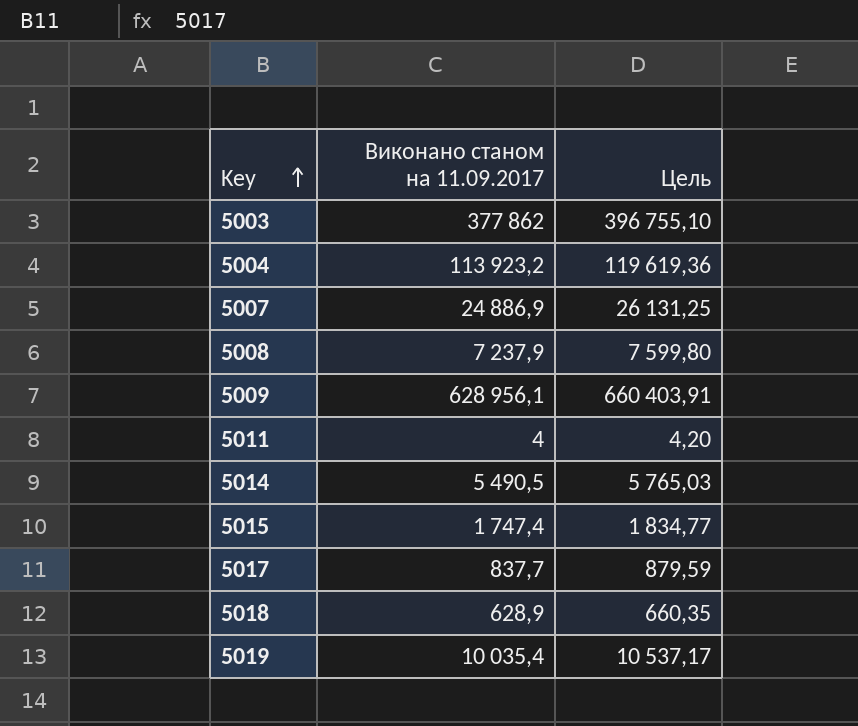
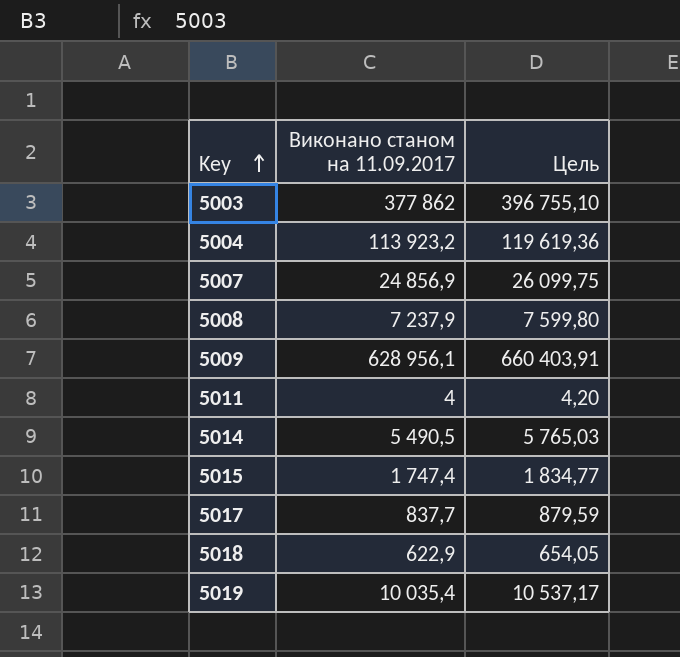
5007 | Виконано станом на 11.09.2017: 24 886,9 -> 24 856,9
5007 | Цель: 26 131,25 -> 26 099,75
5018 | Виконано станом на 11.09.2017: 628,9 -> 622,9
5018 | Цель: 660,35 -> 654,05

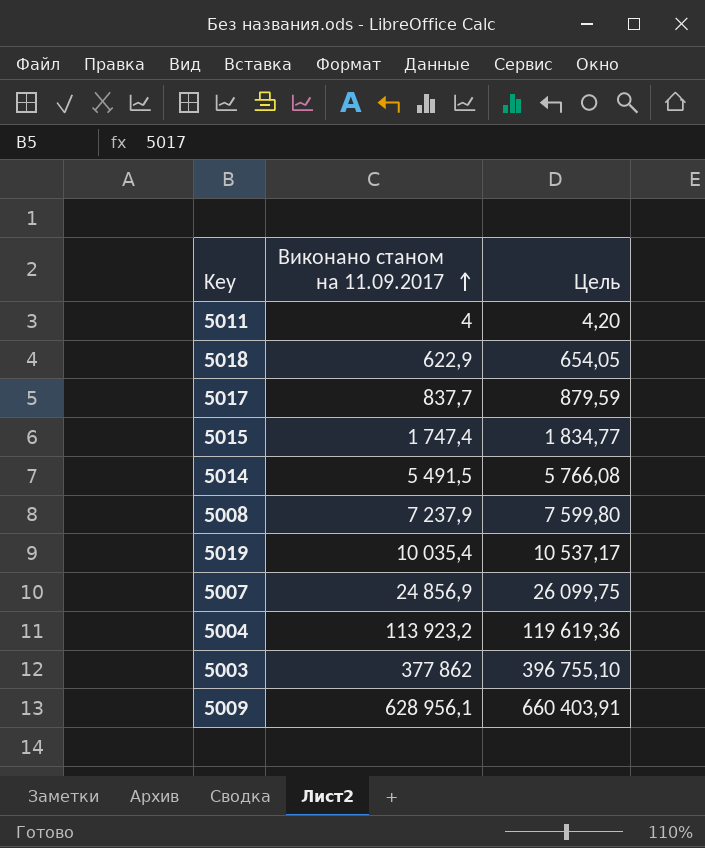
row order: Key ascending -> Виконано станом на 11.09.2017 ascending
5014 | Виконано станом на 11.09.2017: 5 490,5 -> 5 491,5
5014 | Цель: 5 765,03 -> 5 766,08

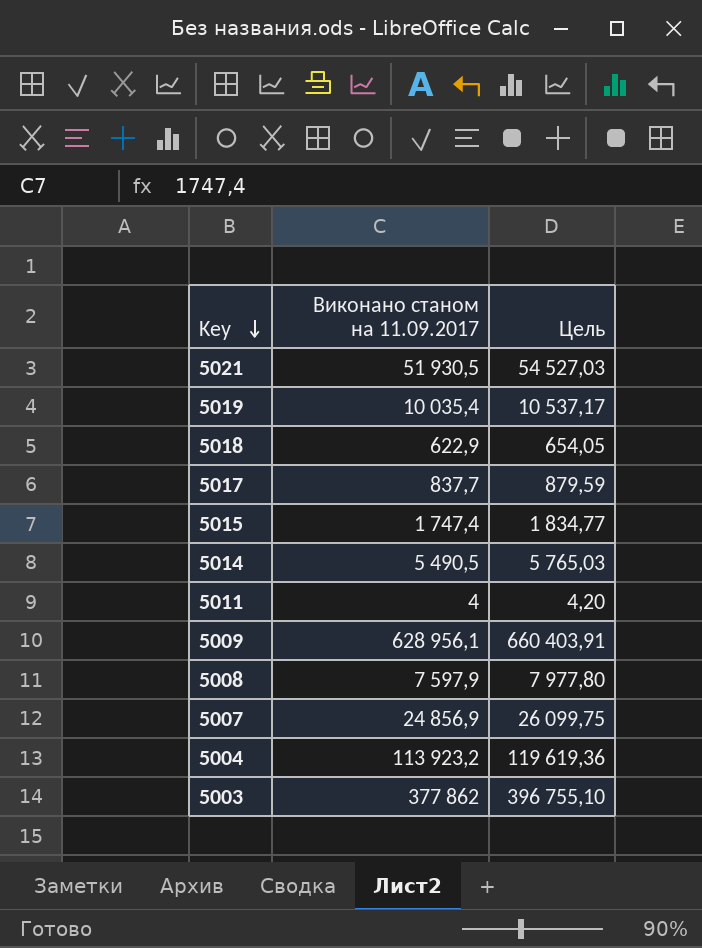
row order: Виконано станом на 11.09.2017 ascending -> Key descending
row 5021: none -> 51 930,5 | 54 527,03
5014 | Виконано станом на 11.09.2017: 5 491,5 -> 5 490,5
5014 | Цель: 5 766,08 -> 5 765,03
5008 | Виконано станом на 11.09.2017: 7 237,9 -> 7 597,9
5008 | Цель: 7 599,80 -> 7 977,80

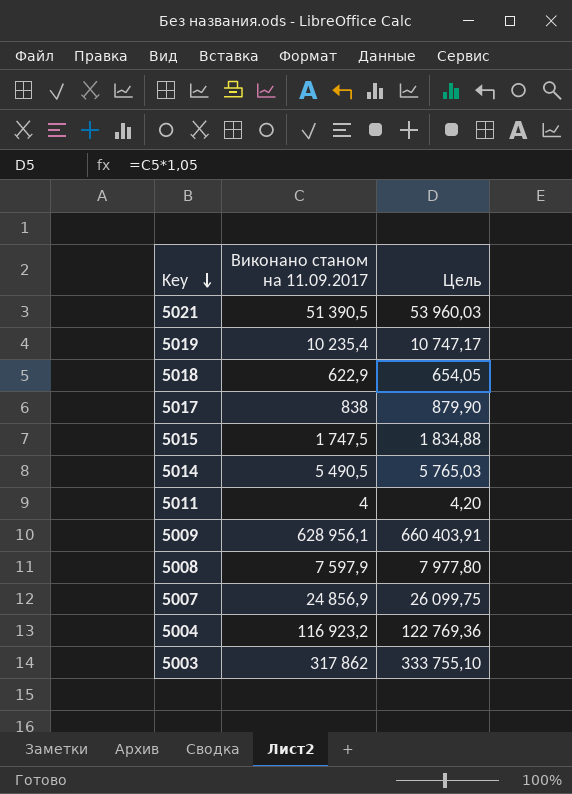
5021 | Виконано станом на 11.09.2017: 51 930,5 -> 51 390,5
5021 | Цель: 54 527,03 -> 53 960,03
5019 | Виконано станом на 11.09.2017: 10 035,4 -> 10 235,4
5019 | Цель: 10 537,17 -> 10 747,17
5017 | Виконано станом на 11.09.2017: 837,7 -> 838
5017 | Цель: 879,59 -> 879,90
5015 | Виконано станом на 11.09.2017: 1 747,4 -> 1 747,5
5015 | Цель: 1 834,77 -> 1 834,88
5004 | Виконано станом на 11.09.2017: 113 923,2 -> 116 923,2
5004 | Цель: 119 619,36 -> 122 769,36
5003 | Виконано станом на 11.09.2017: 377 862 -> 317 862
5003 | Цель: 396 755,10 -> 333 755,10

